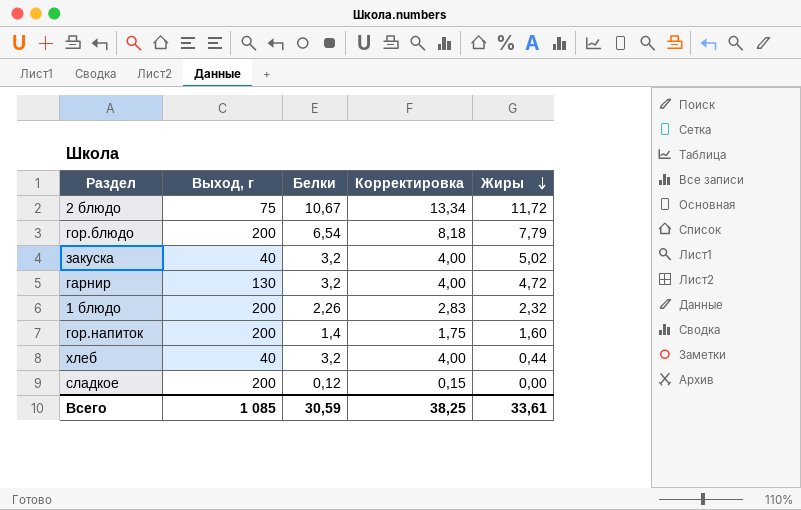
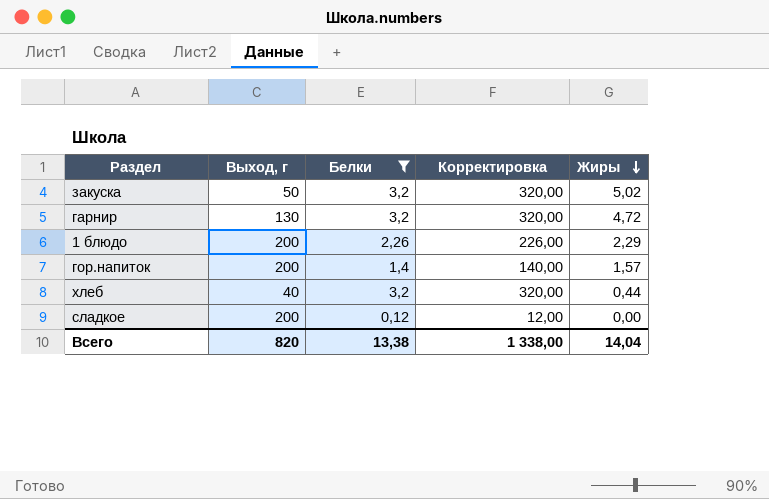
filter: none -> Белки <= 3,2
column Корректировка | formula: [Белки] * 1,25 -> [Белки] * 100
закуска | Выход, г: 40 -> 50
1 блюдо | Жиры: 2,32 -> 2,29
гор.напиток | Жиры: 1,60 -> 1,57
Всего | Выход, г: 1 085 -> 820
Всего | Белки: 30,59 -> 13,38
Всего | Корректировка: 38,25 -> 1 338,00
Всего | Жиры: 33,61 -> 14,04

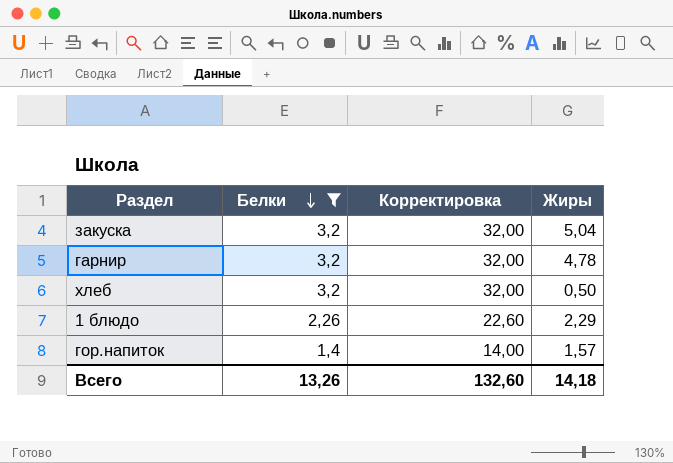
row order: Жиры descending -> Белки descending
column Выход, г | position: 2 -> none
column Корректировка | formula: [Белки] * 100 -> [Белки] * 10
row сладкое: 200 | 0,12 | 12,00 | 0,00 -> none
закуска | Жиры: 5,02 -> 5,04
гарнир | Жиры: 4,72 -> 4,78
хлеб | Жиры: 0,44 -> 0,50
Всего | Белки: 13,38 -> 13,26
Всего | Корректировка: 1 338,00 -> 132,60
Всего | Жиры: 14,04 -> 14,18

